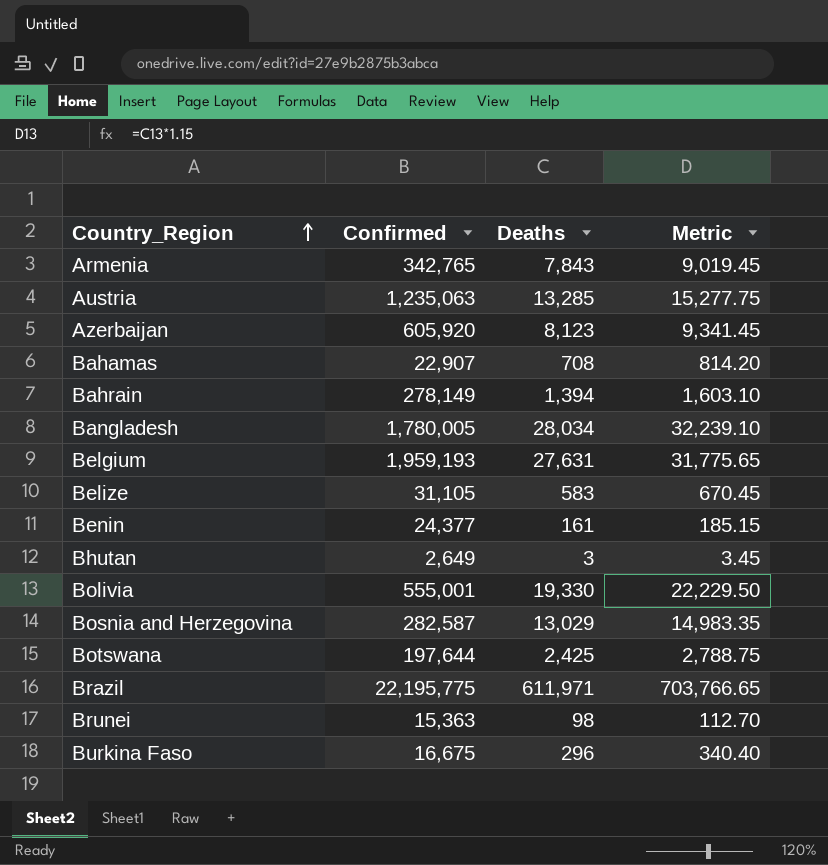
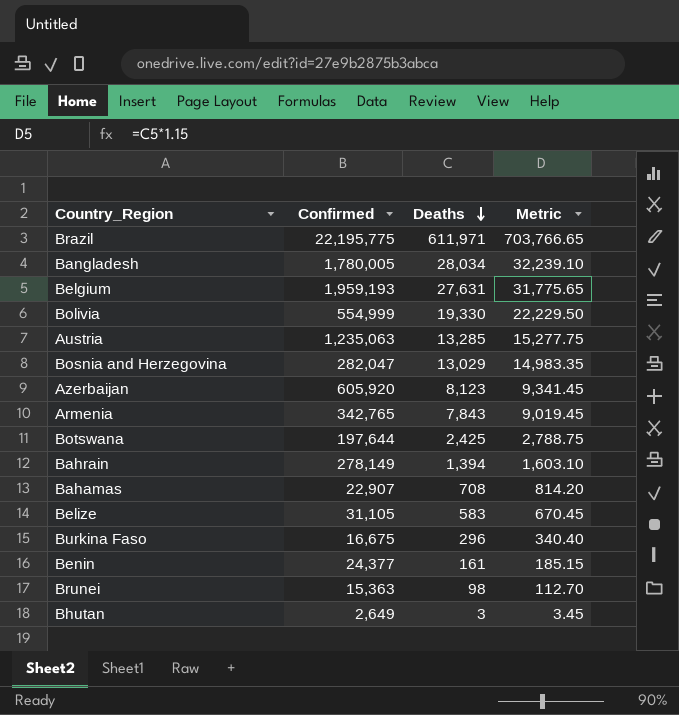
row order: Country_Region ascending -> Deaths descending
Bolivia | Confirmed: 555,001 -> 554,999
Bosnia and Herzegovina | Confirmed: 282,587 -> 282,047

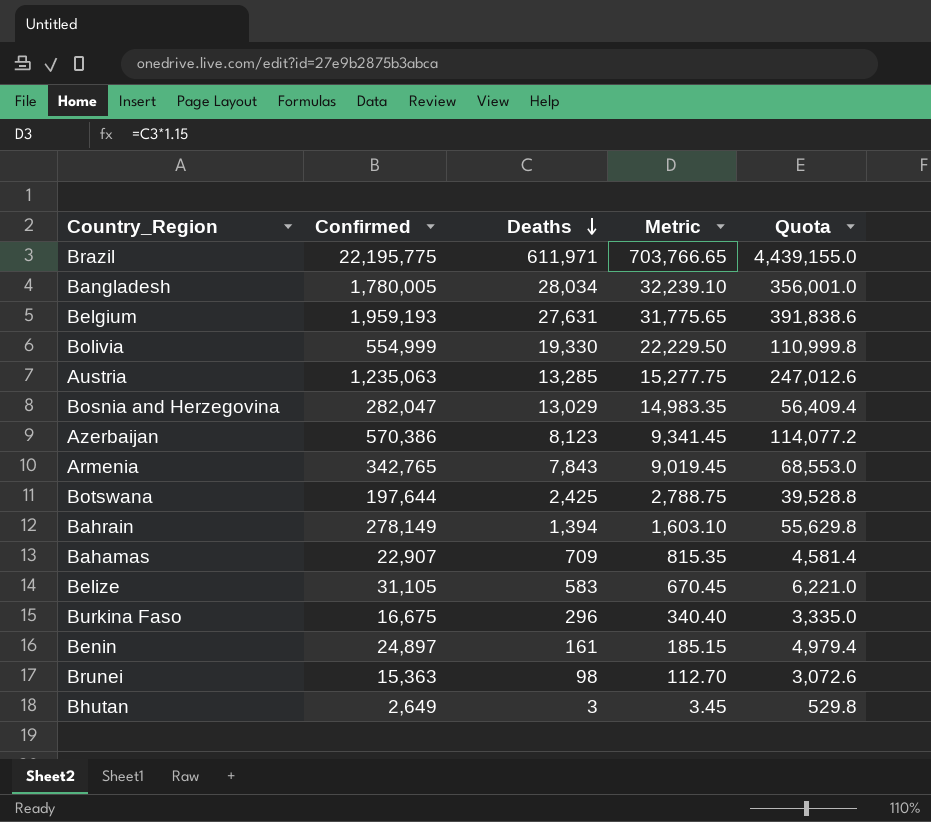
column Quota | formula: none -> [Confirmed] * 0.2
Azerbaijan | Confirmed: 605,920 -> 570,386
Bahamas | Deaths: 708 -> 709
Bahamas | Metric: 814.20 -> 815.35
Benin | Confirmed: 24,377 -> 24,897

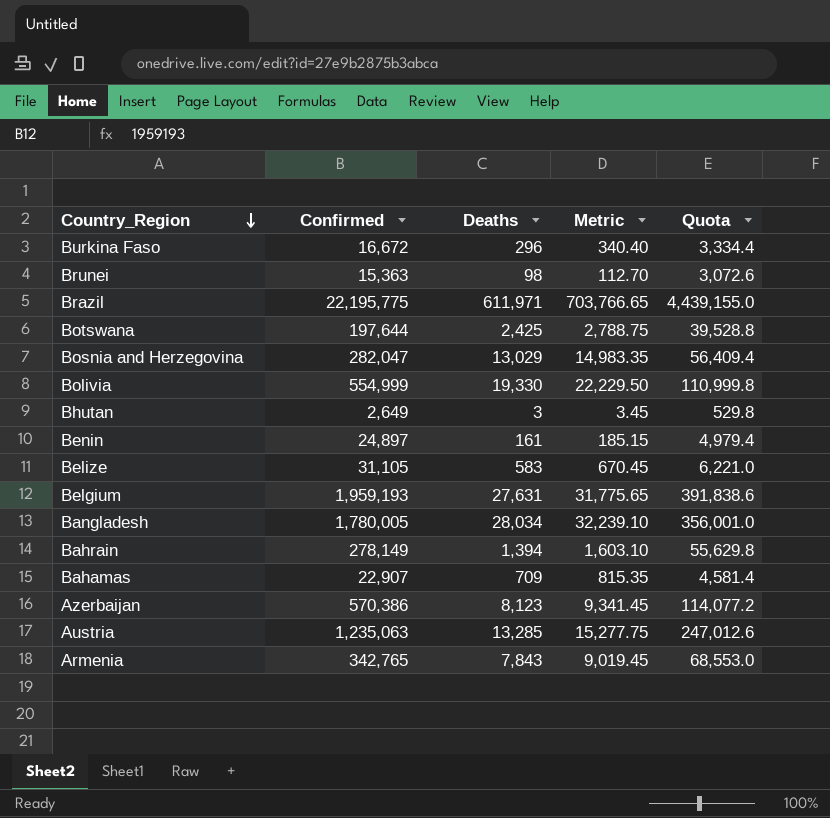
row order: Deaths descending -> Country_Region descending
Burkina Faso | Confirmed: 16,675 -> 16,672
Burkina Faso | Quota: 3,335.0 -> 3,334.4

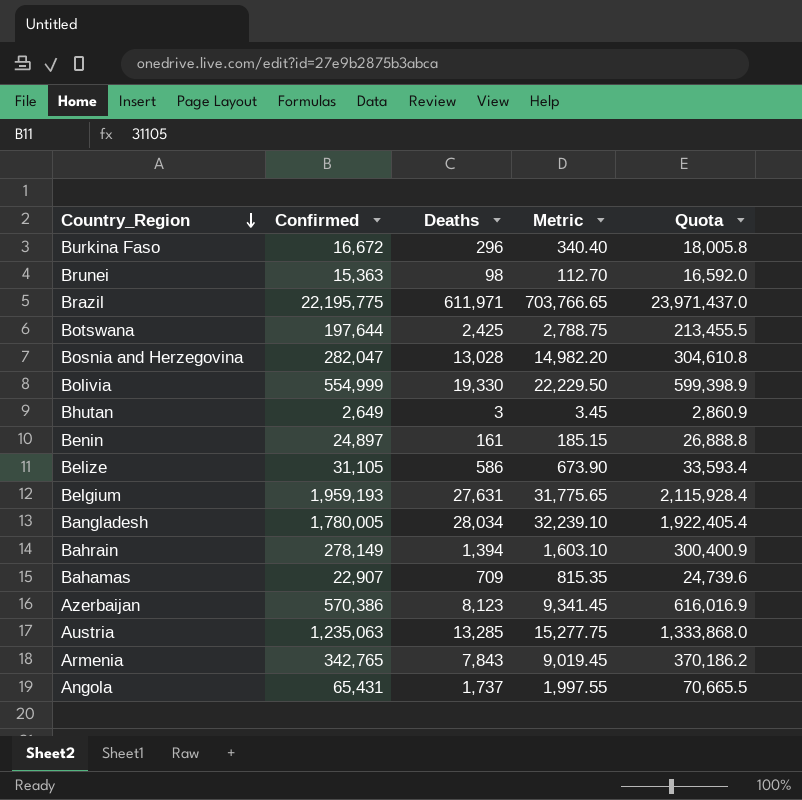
column Quota | formula: [Confirmed] * 0.2 -> [Confirmed] * 1.08
Bosnia and Herzegovina | Deaths: 13,029 -> 13,028
Bosnia and Herzegovina | Metric: 14,983.35 -> 14,982.20
Belize | Deaths: 583 -> 586
Belize | Metric: 670.45 -> 673.90
row Angola: none -> 65,431 | 1,737 | 1,997.55 | 70,665.5

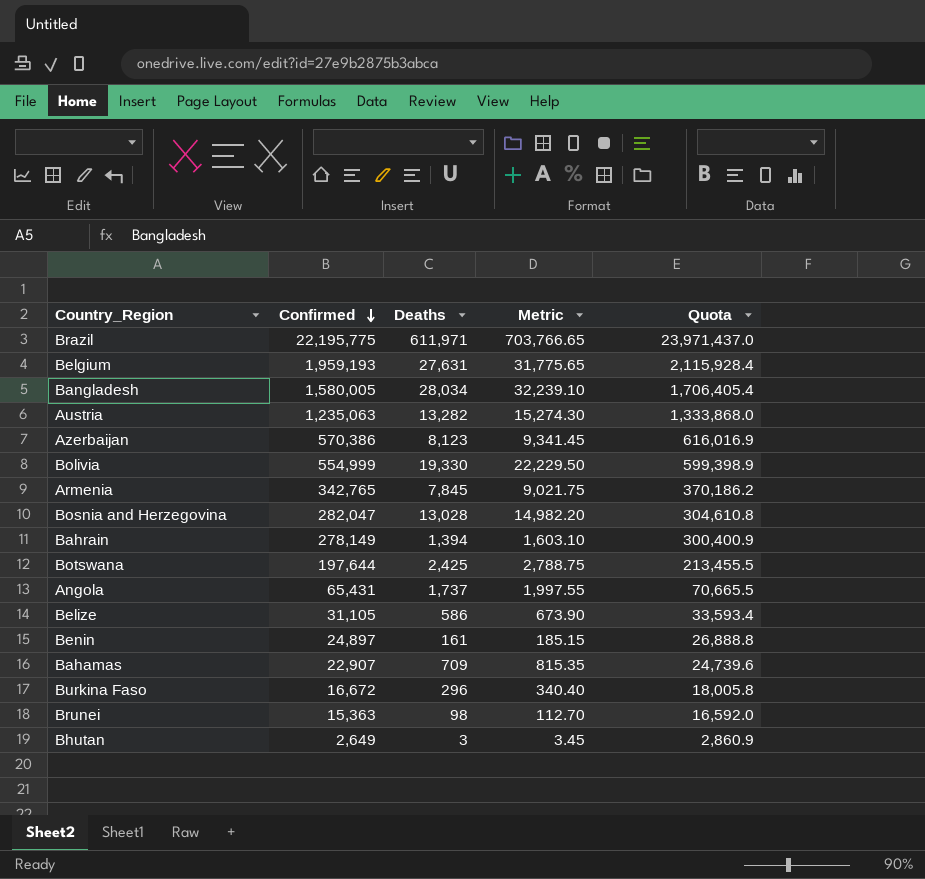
row order: Country_Region descending -> Confirmed descending
Bangladesh | Confirmed: 1,780,005 -> 1,580,005
Bangladesh | Quota: 1,922,405.4 -> 1,706,405.4
Austria | Deaths: 13,285 -> 13,282
Austria | Metric: 15,277.75 -> 15,274.30
Armenia | Deaths: 7,843 -> 7,845
Armenia | Metric: 9,019.45 -> 9,021.75

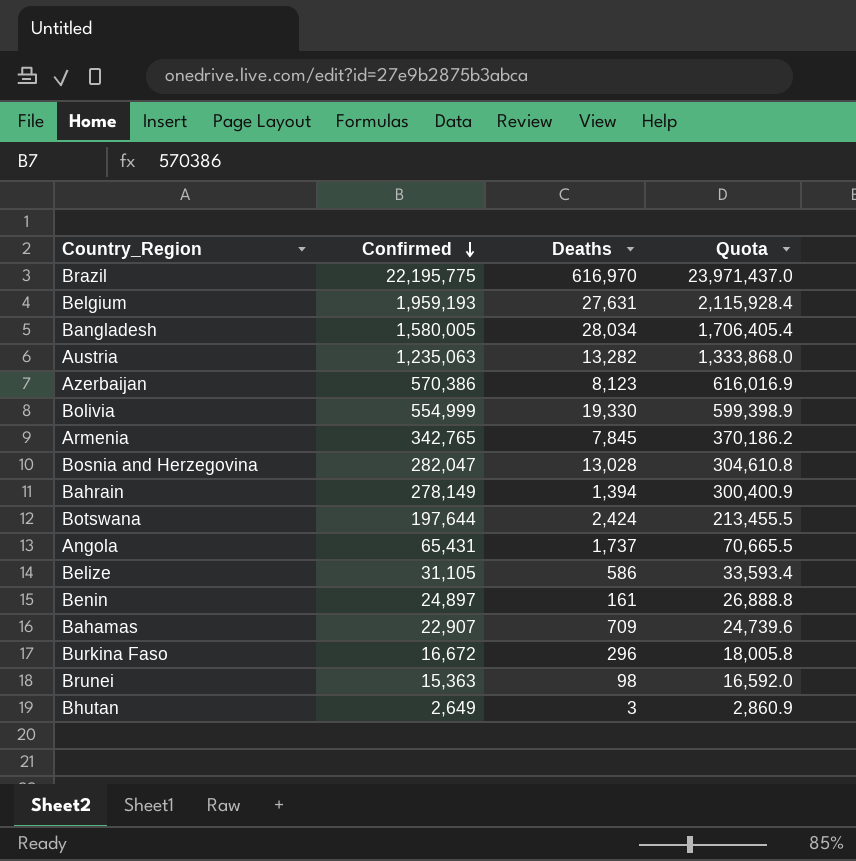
column Metric | formula: [Deaths] * 1.15 -> none
Brazil | Deaths: 611,971 -> 616,970
Botswana | Deaths: 2,425 -> 2,424

